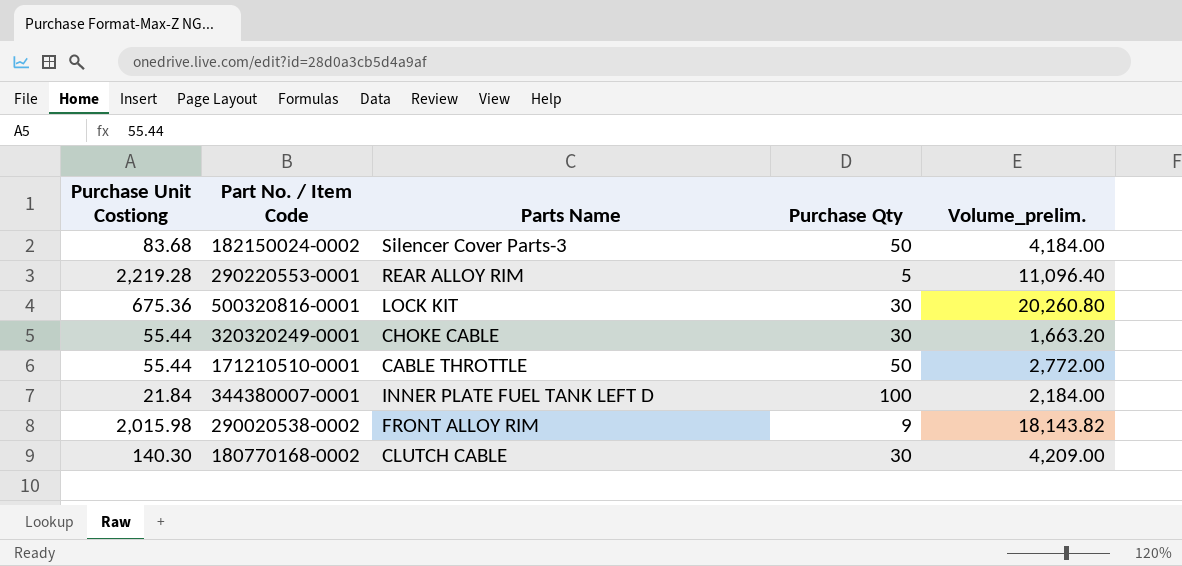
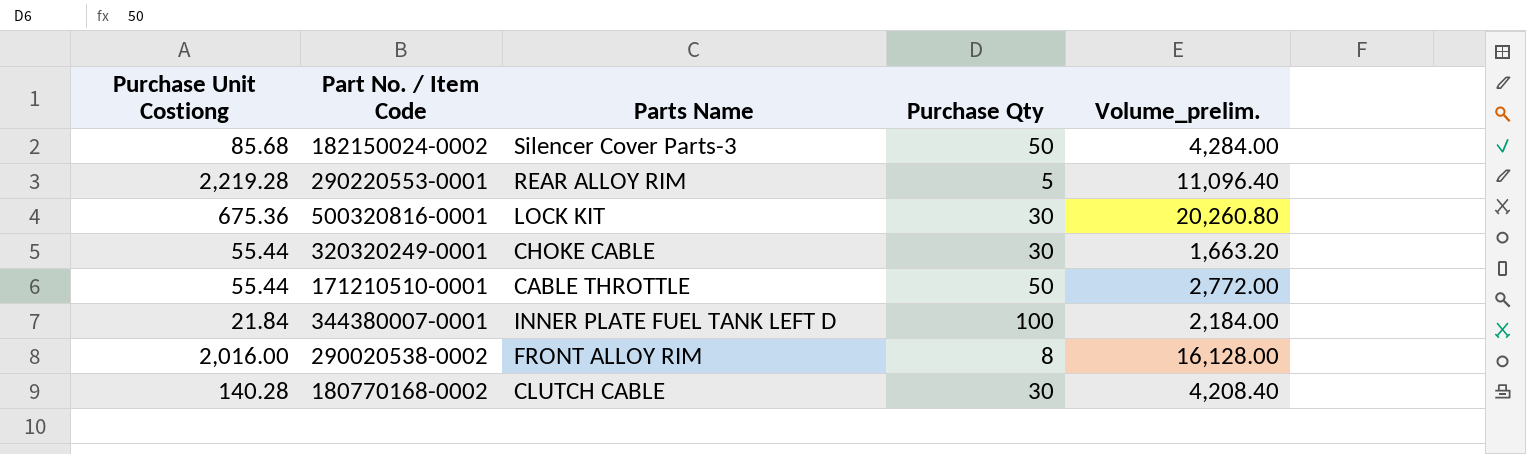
182150024-0002 | Purchase Unit Costiong: 83.68 -> 85.68
182150024-0002 | Volume_prelim.: 4,184.00 -> 4,284.00
290020538-0002 | Purchase Unit Costiong: 2,015.98 -> 2,016.00
290020538-0002 | Purchase Qty: 9 -> 8
290020538-0002 | Volume_prelim.: 18,143.82 -> 16,128.00
180770168-0002 | Purchase Unit Costiong: 140.30 -> 140.28
180770168-0002 | Volume_prelim.: 4,209.00 -> 4,208.40

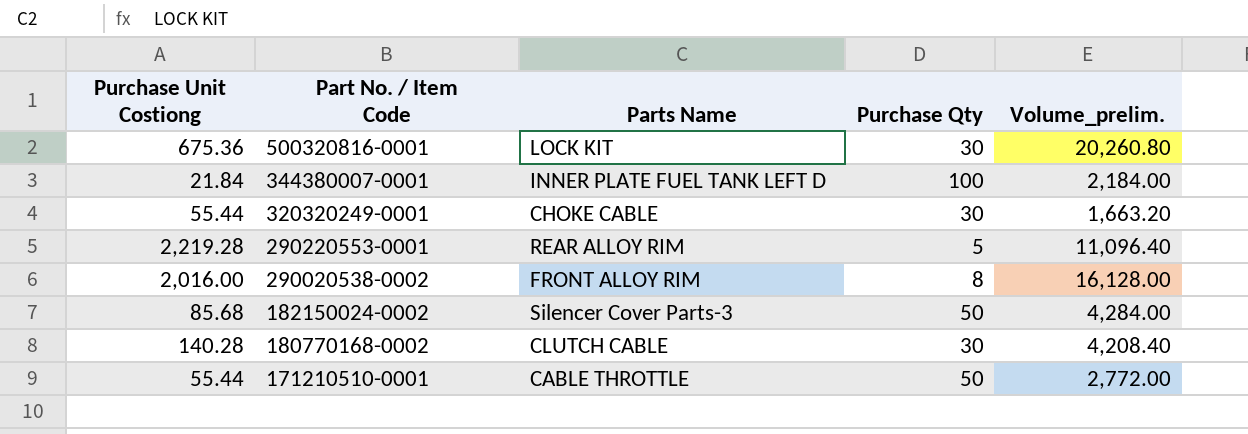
row order: none -> Part No. / Item Code descending

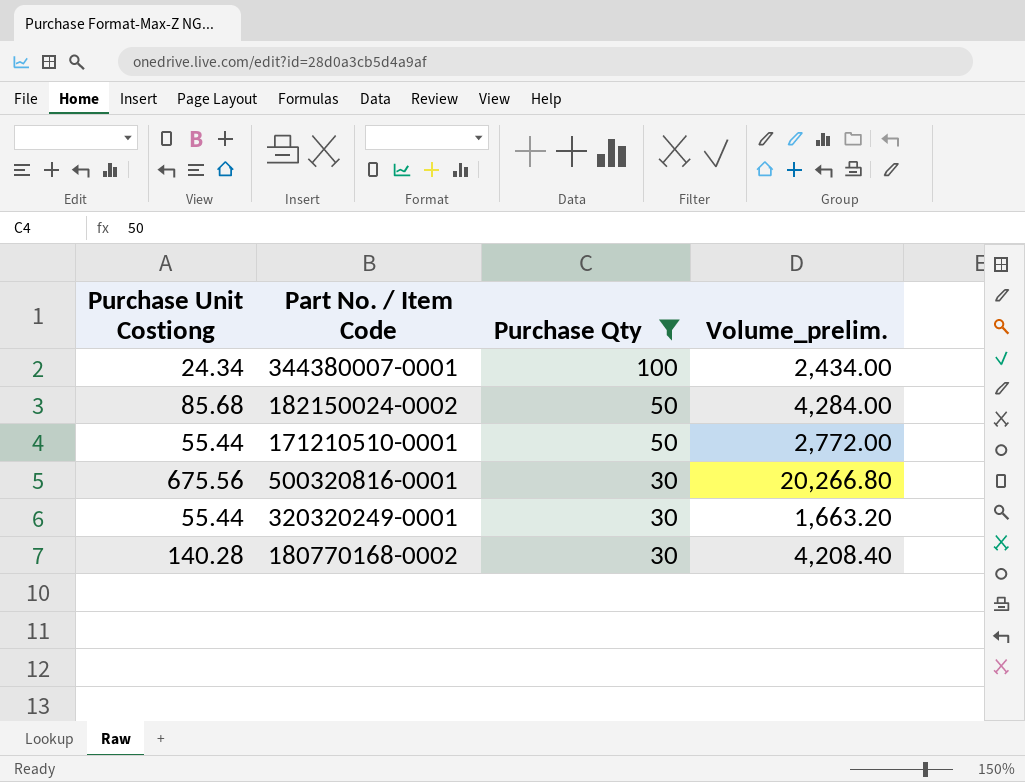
filter: none -> Purchase Qty >= 30
row order: Part No. / Item Code descending -> Purchase Qty descending
column Parts Name | position: 3 -> none
344380007-0001 | Purchase Unit Costiong: 21.84 -> 24.34
344380007-0001 | Volume_prelim.: 2,184.00 -> 2,434.00
500320816-0001 | Purchase Unit Costiong: 675.36 -> 675.56
500320816-0001 | Volume_prelim.: 20,260.80 -> 20,266.80

